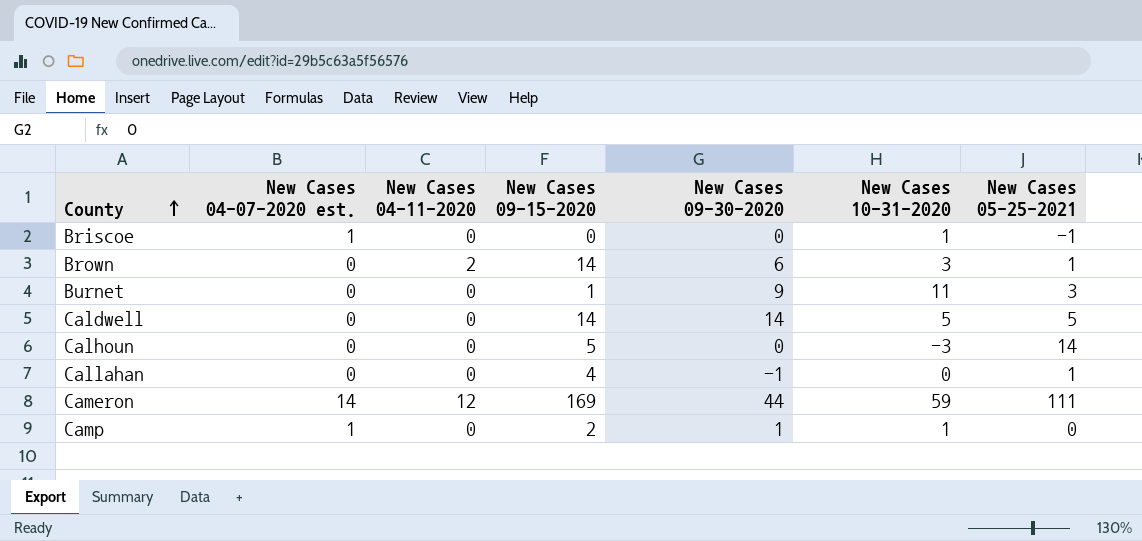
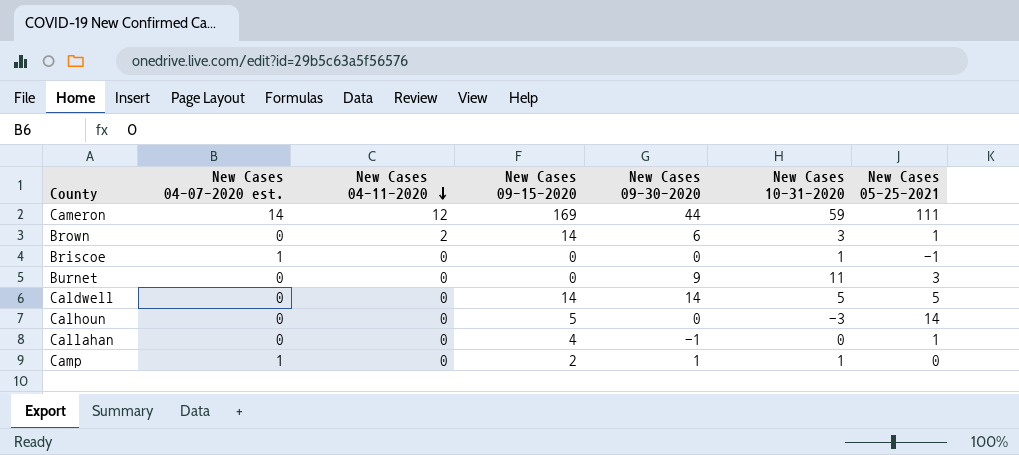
row order: County ascending -> New Cases 04-11-2020 descending
Burnet | New Cases 09-15-2020: 1 -> 0

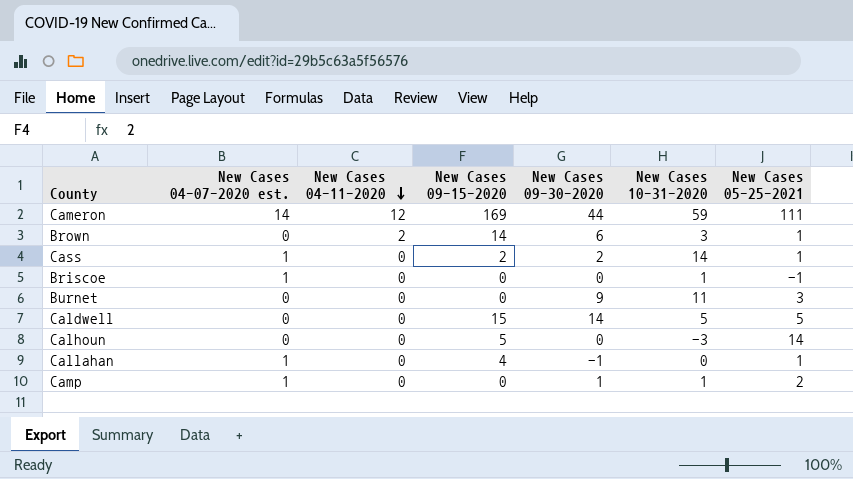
row Cass: none -> 1 | 0 | 2 | 2 | 14 | 1
Caldwell | New Cases 09-15-2020: 14 -> 15
Callahan | New Cases 04-07-2020 est.: 0 -> 1
Camp | New Cases 09-15-2020: 2 -> 0
Camp | New Cases 05-25-2021: 0 -> 2

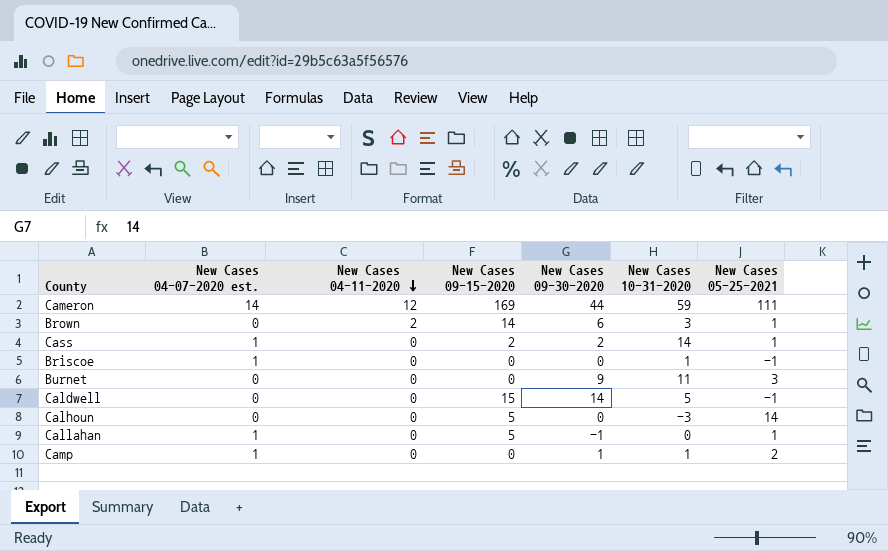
Caldwell | New Cases 05-25-2021: 5 -> -1
Callahan | New Cases 09-15-2020: 4 -> 5

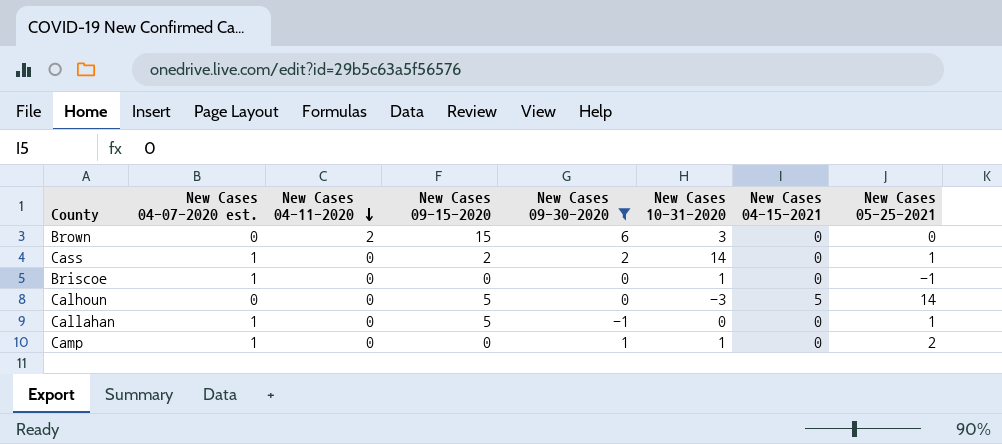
filter: none -> New Cases 09-30-2020 <= 6
column New Cases 04-15-2021 | position: none -> 7
Brown | New Cases 09-15-2020: 14 -> 15
Brown | New Cases 05-25-2021: 1 -> 0

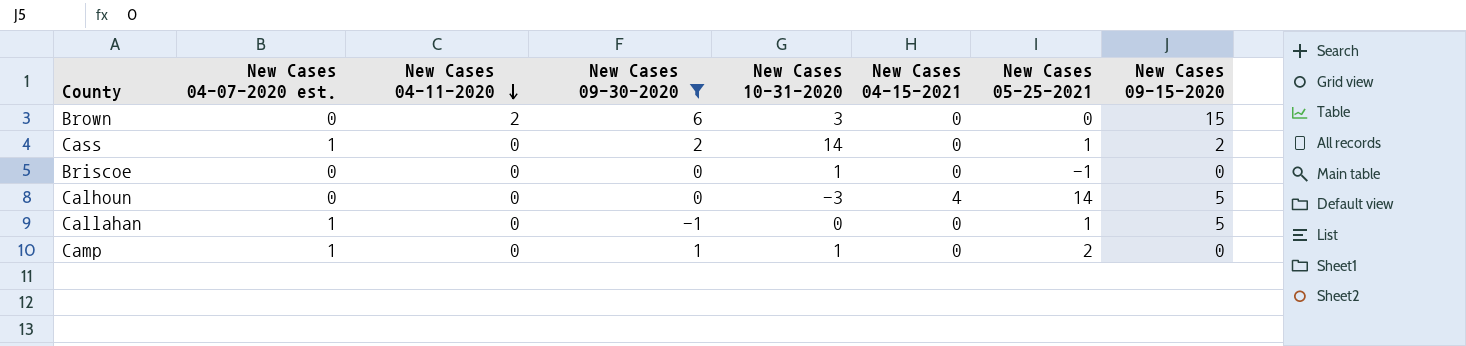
column New Cases 09-15-2020 | position: 4 -> 8
Briscoe | New Cases 04-07-2020 est.: 1 -> 0
Calhoun | New Cases 04-15-2021: 5 -> 4

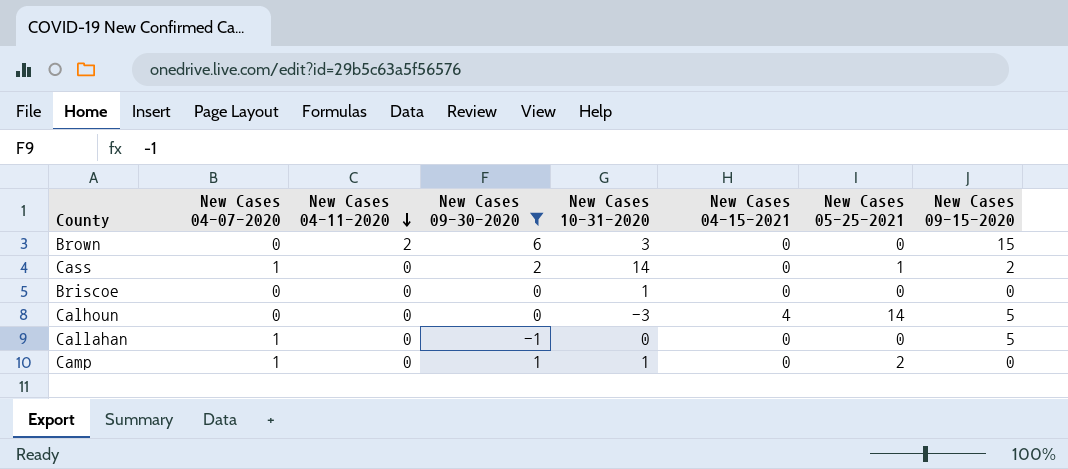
column name: New Cases 04-07-2020 est. -> New Cases 04-07-2020
Briscoe | New Cases 05-25-2021: -1 -> 0
Callahan | New Cases 05-25-2021: 1 -> 0

